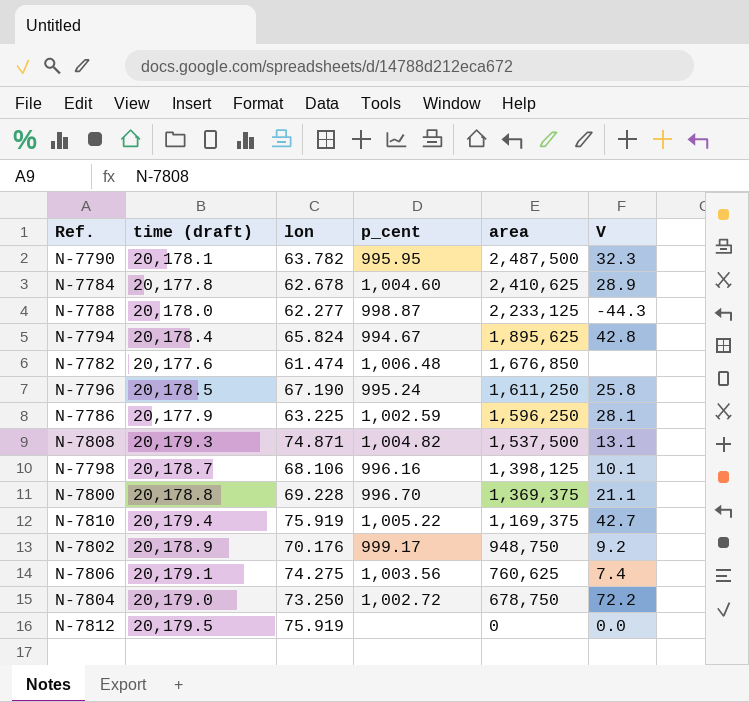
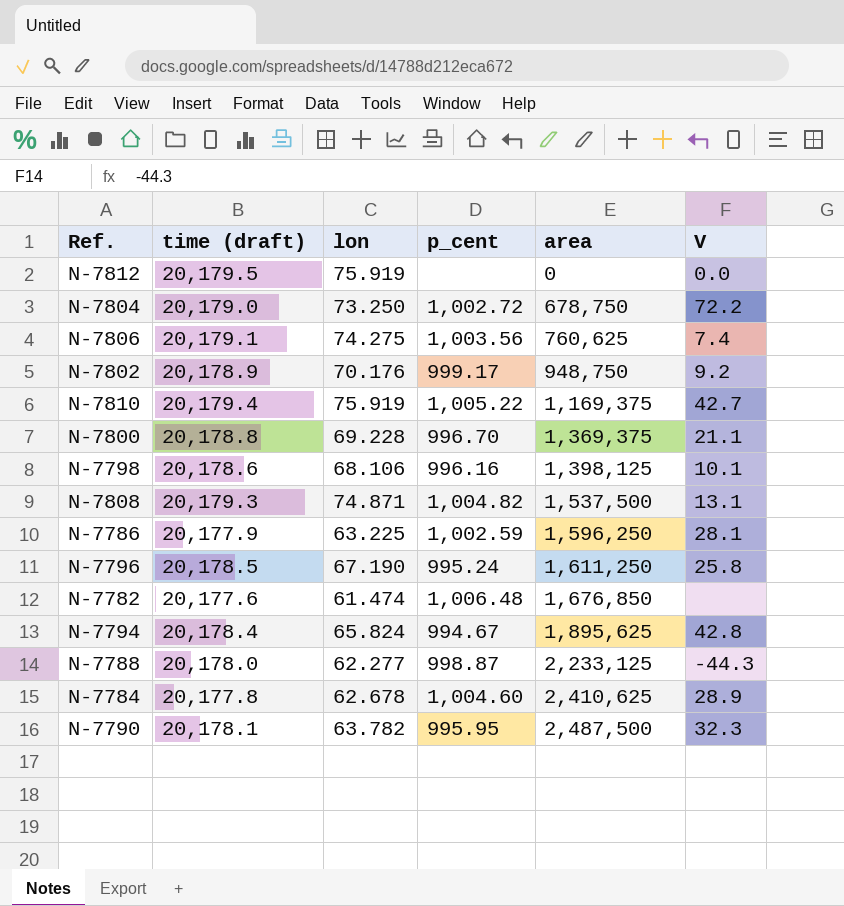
row order: area descending -> area ascending
N-7798 | time (draft): 20,178.7 -> 20,178.6

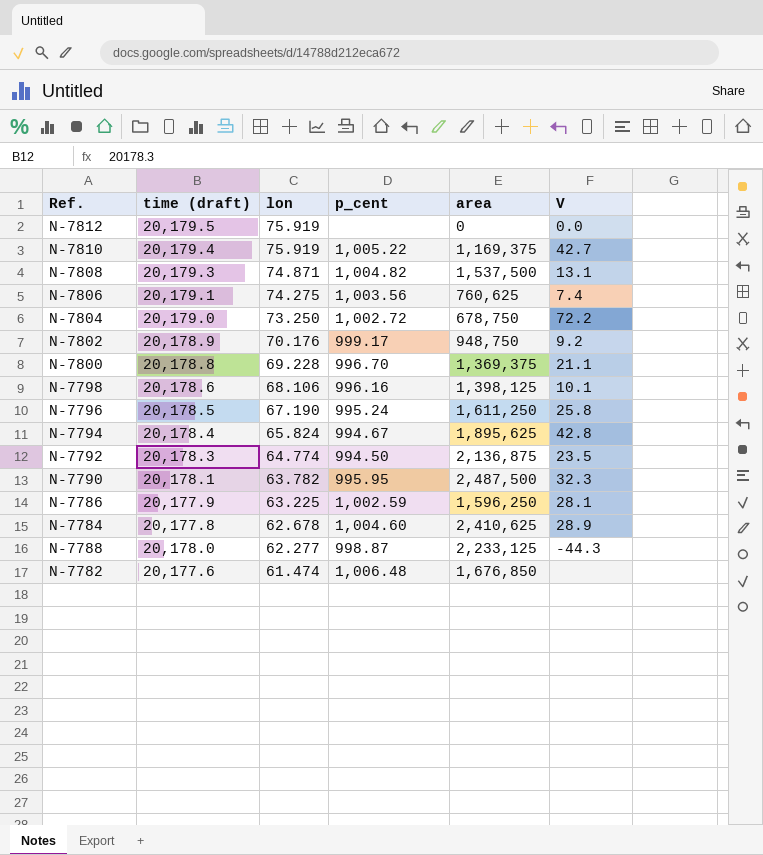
row order: area ascending -> lon descending
row N-7792: none -> 20,178.3 | 64.774 | 994.50 | 2,136,875 | 23.5

